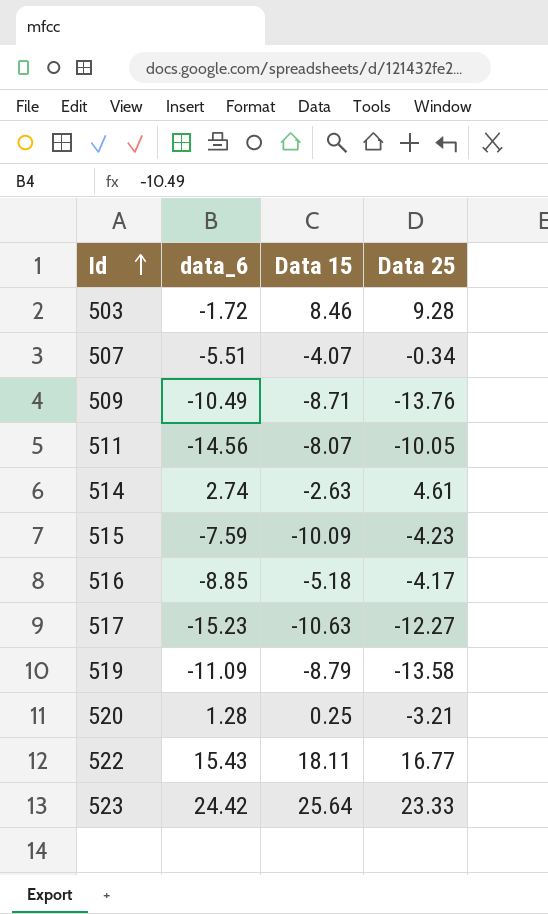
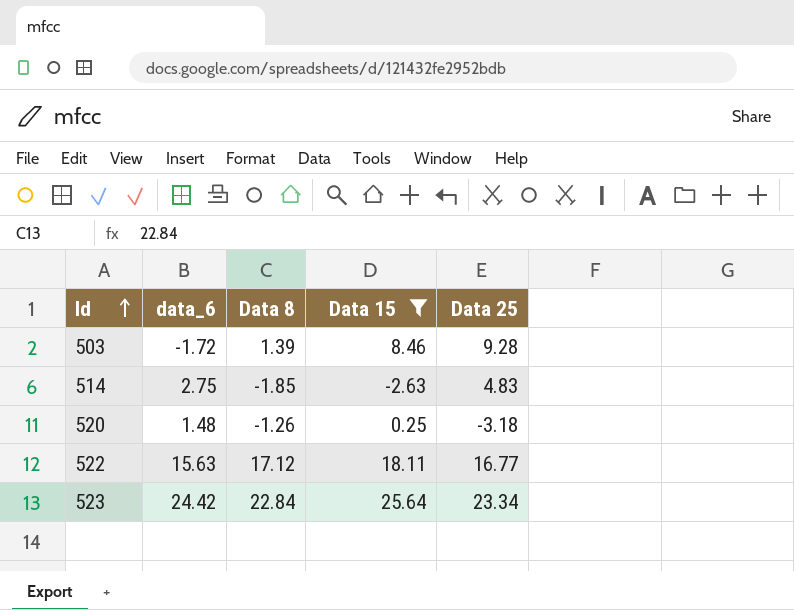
filter: none -> Data 15 >= -2.63
column Data 8 | position: none -> 3
514 | data_6: 2.74 -> 2.75
514 | Data 25: 4.61 -> 4.83
520 | data_6: 1.28 -> 1.48
520 | Data 25: -3.21 -> -3.18
522 | data_6: 15.43 -> 15.63
523 | Data 25: 23.33 -> 23.34

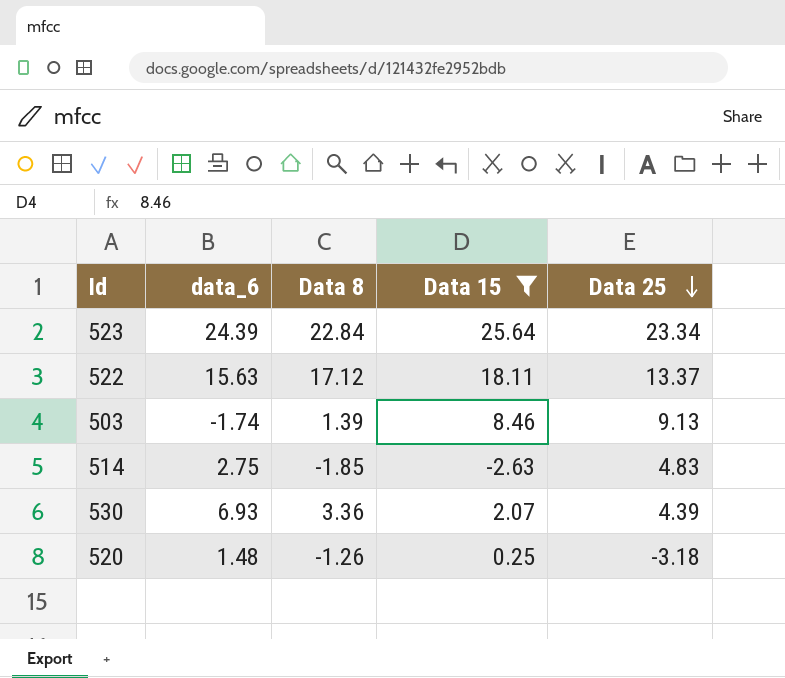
row order: Id ascending -> Data 25 descending
523 | data_6: 24.42 -> 24.39
522 | Data 25: 16.77 -> 13.37
503 | data_6: -1.72 -> -1.74
503 | Data 25: 9.28 -> 9.13
row 530: none -> 6.93 | 3.36 | 2.07 | 4.39

